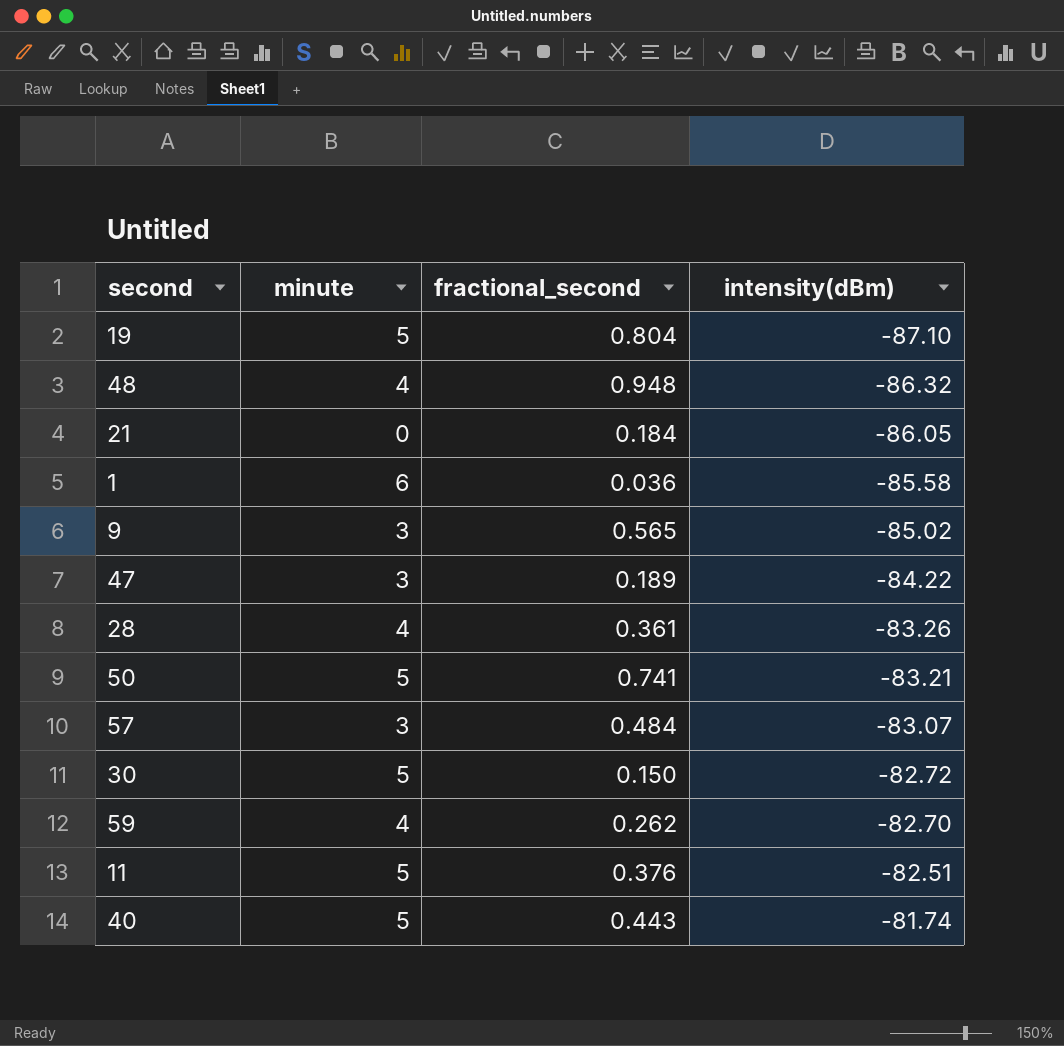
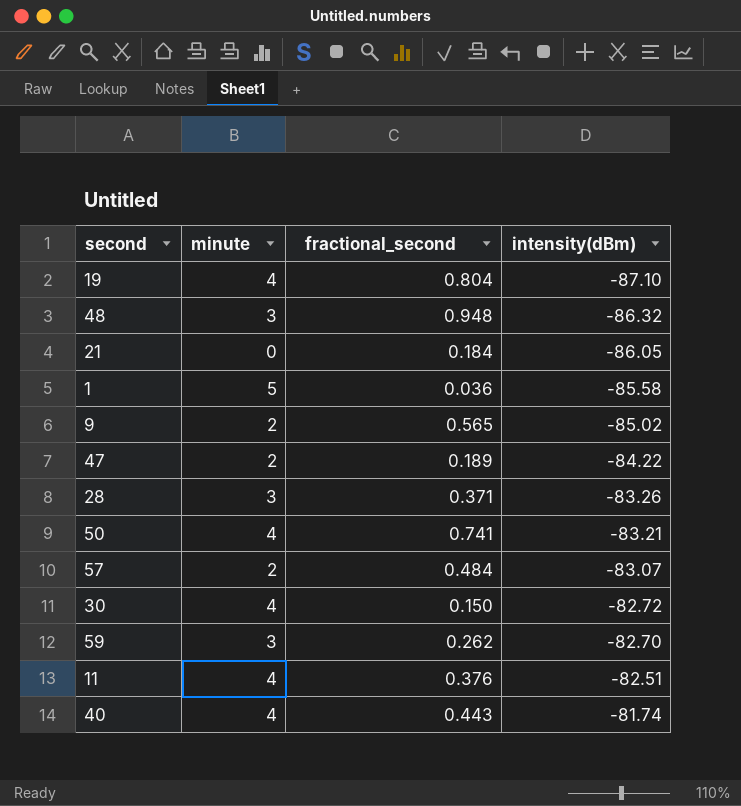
19 | minute: 5 -> 4
48 | minute: 4 -> 3
1 | minute: 6 -> 5
9 | minute: 3 -> 2
47 | minute: 3 -> 2
28 | minute: 4 -> 3
28 | fractional_second: 0.361 -> 0.371
50 | minute: 5 -> 4
57 | minute: 3 -> 2
30 | minute: 5 -> 4
59 | minute: 4 -> 3
11 | minute: 5 -> 4
40 | minute: 5 -> 4

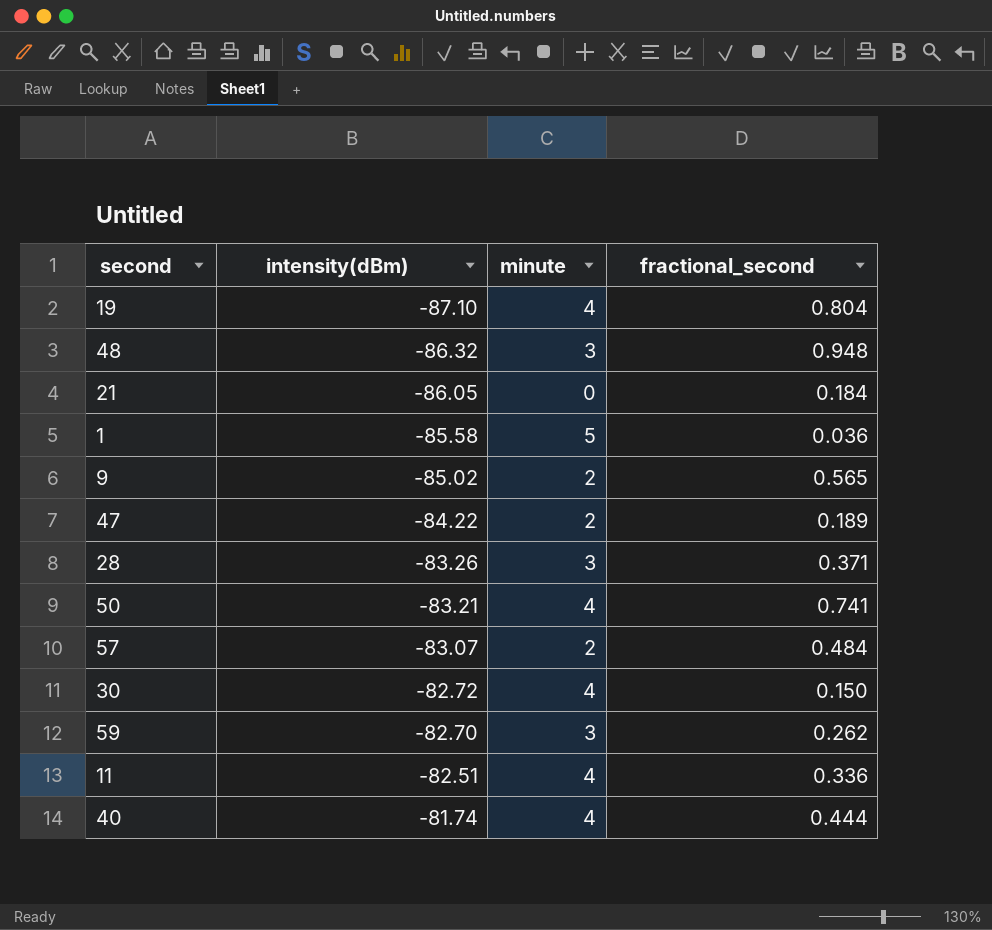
column intensity(dBm) | position: 4 -> 2
11 | fractional_second: 0.376 -> 0.336
40 | fractional_second: 0.443 -> 0.444

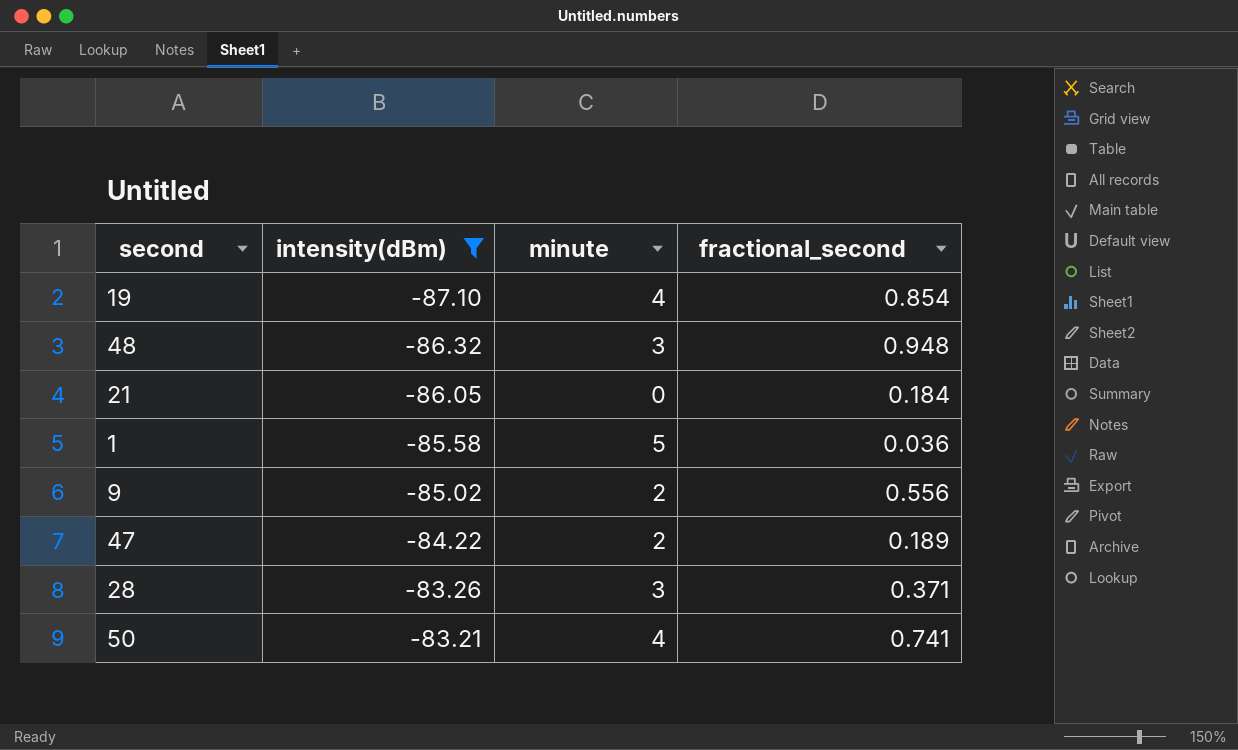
filter: none -> intensity(dBm) <= -83.21
19 | fractional_second: 0.804 -> 0.854
9 | fractional_second: 0.565 -> 0.556

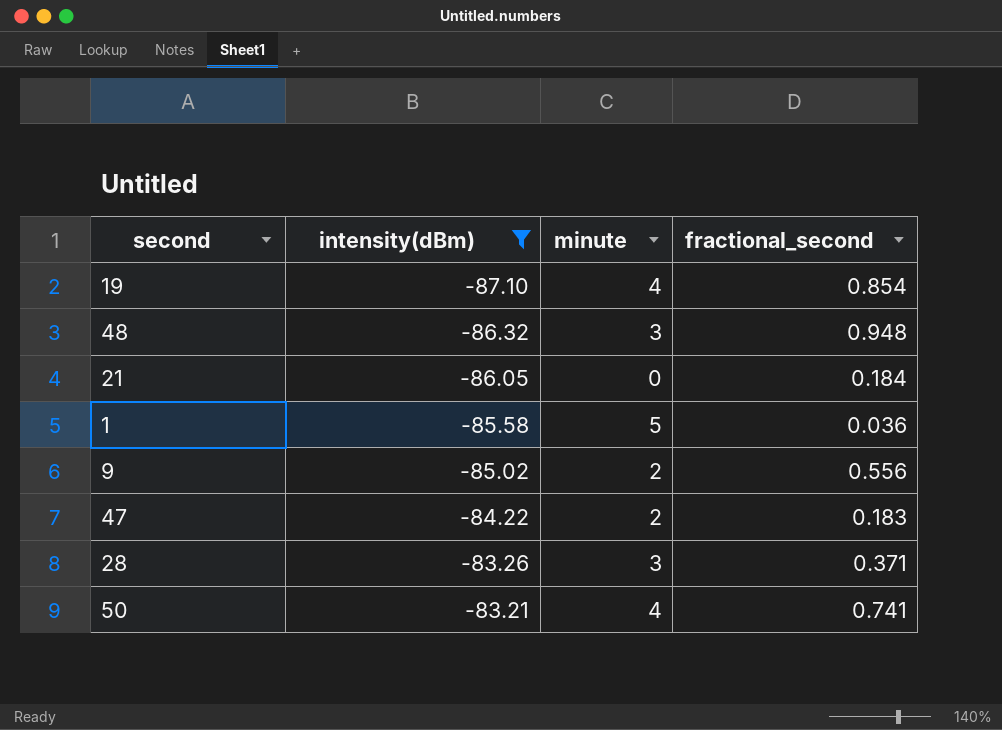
47 | fractional_second: 0.189 -> 0.183

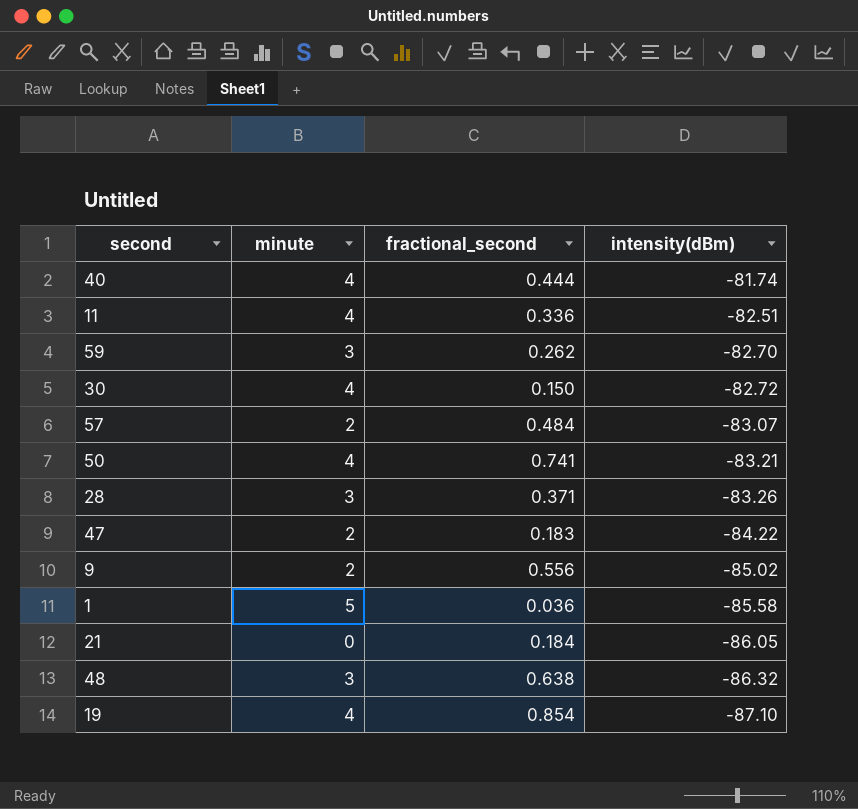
filter: intensity(dBm) <= -83.21 -> none
row order: intensity(dBm) ascending -> intensity(dBm) descending
column intensity(dBm) | position: 2 -> 4
48 | fractional_second: 0.948 -> 0.638

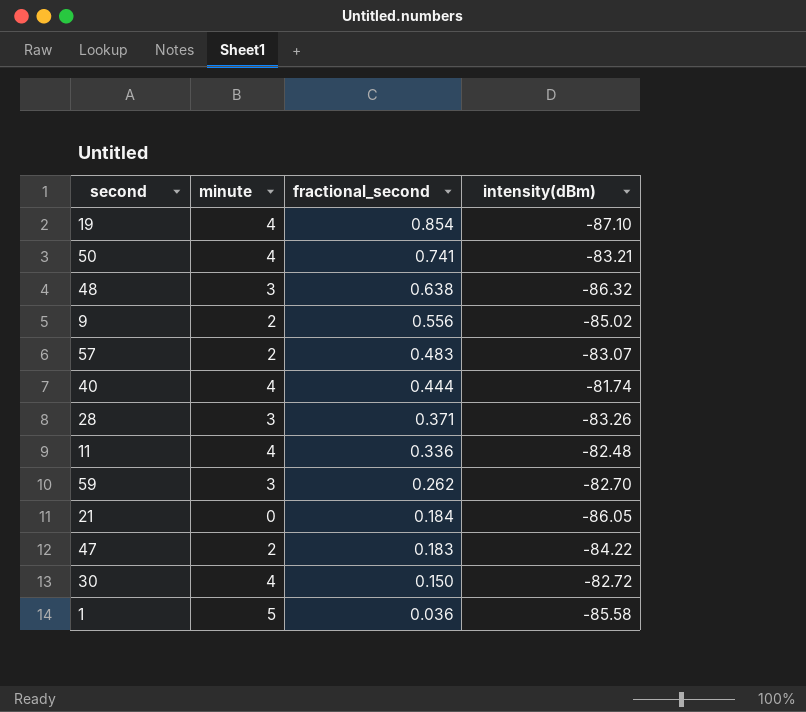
row order: intensity(dBm) descending -> fractional_second descending
57 | fractional_second: 0.484 -> 0.483
11 | intensity(dBm): -82.51 -> -82.48

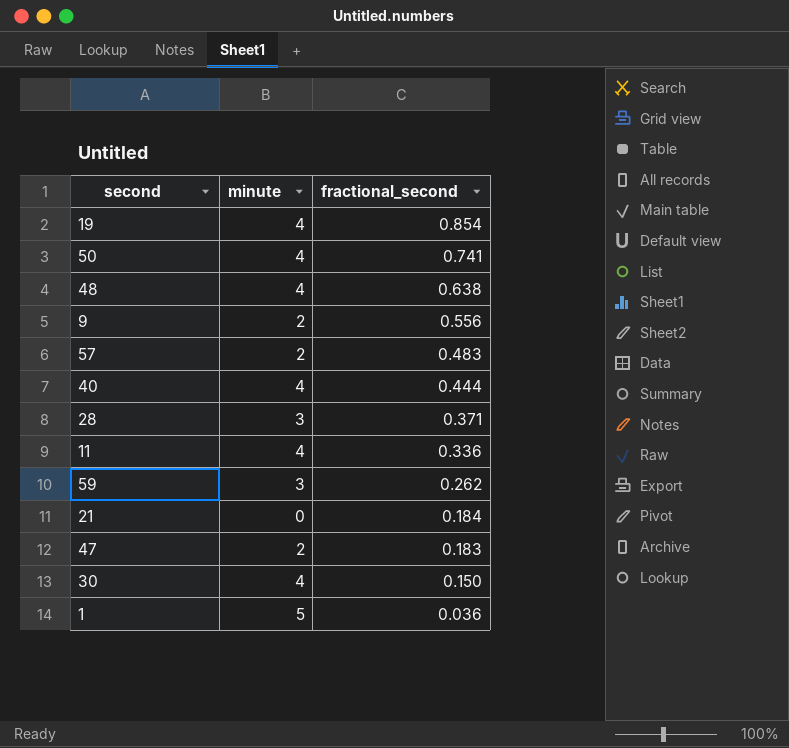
column intensity(dBm) | position: 4 -> none
48 | minute: 3 -> 4

